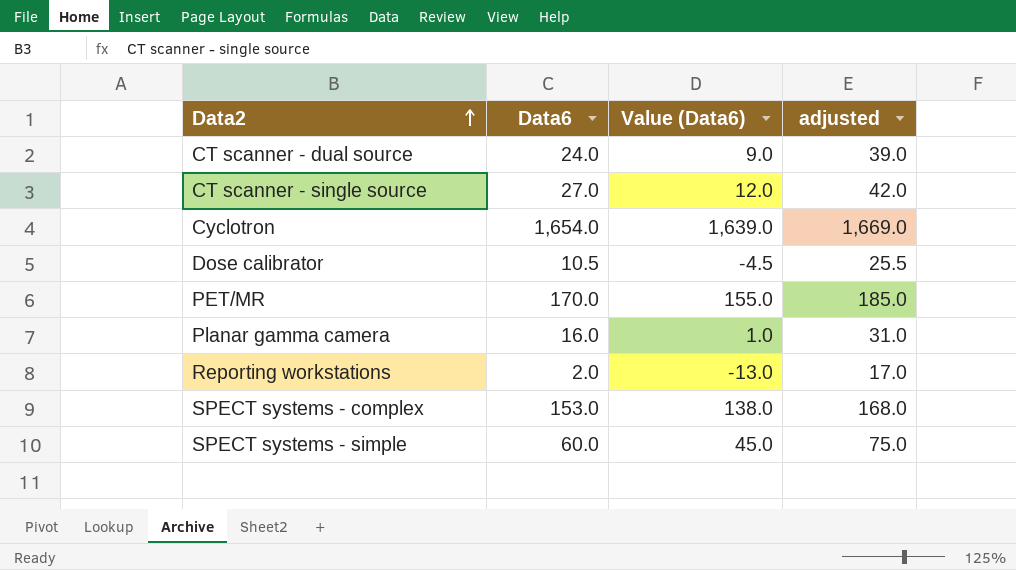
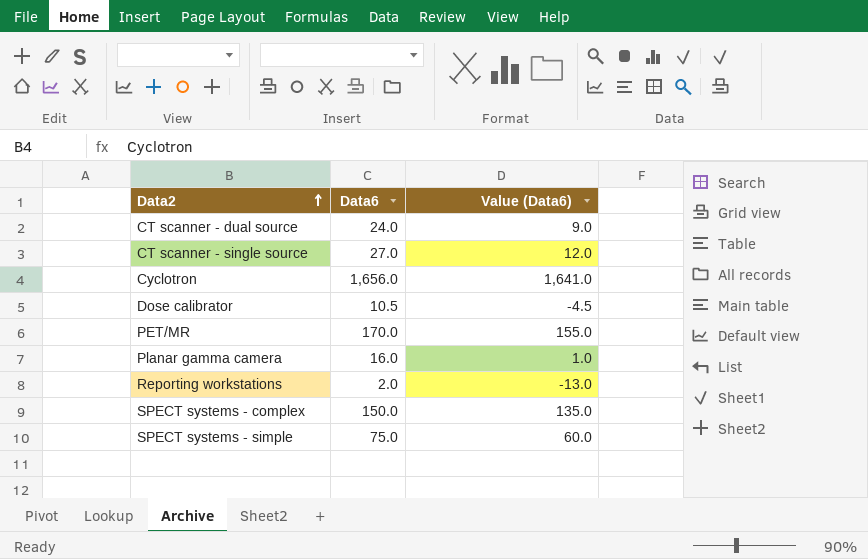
column adjusted | formula: [Data6] + 15 -> none
Cyclotron | Data6: 1,654.0 -> 1,656.0
Cyclotron | Value (Data6): 1,639.0 -> 1,641.0
SPECT systems - complex | Data6: 153.0 -> 150.0
SPECT systems - complex | Value (Data6): 138.0 -> 135.0
SPECT systems - simple | Data6: 60.0 -> 75.0
SPECT systems - simple | Value (Data6): 45.0 -> 60.0

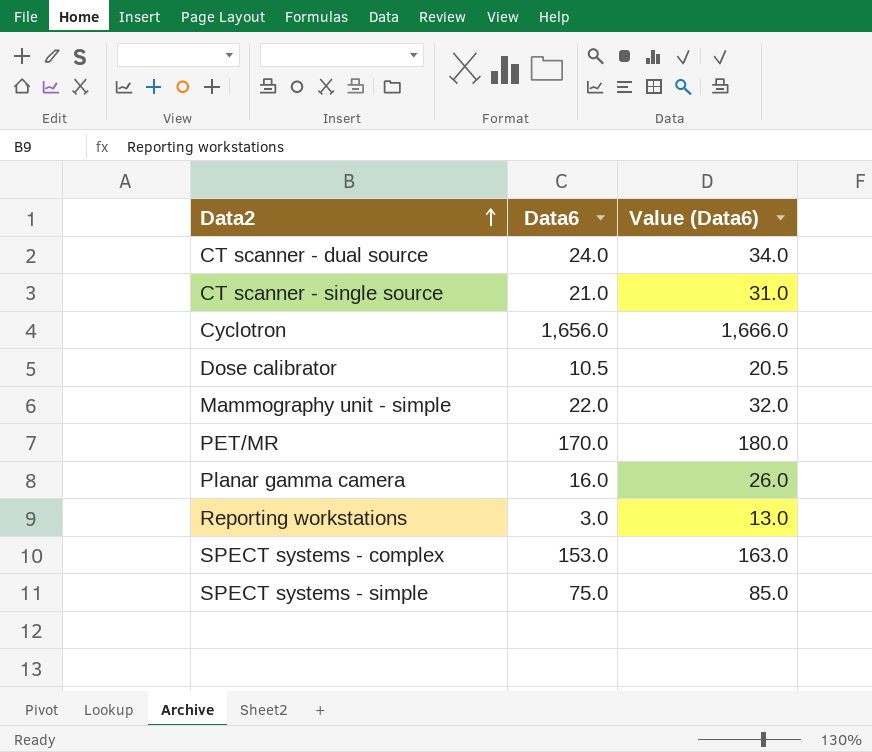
column Value (Data6) | formula: [Data6] - 15 -> [Data6] + 10
CT scanner - single source | Data6: 27.0 -> 21.0
row Mammography unit - simple: none -> 22.0 | 32.0
Reporting workstations | Data6: 2.0 -> 3.0
SPECT systems - complex | Data6: 150.0 -> 153.0

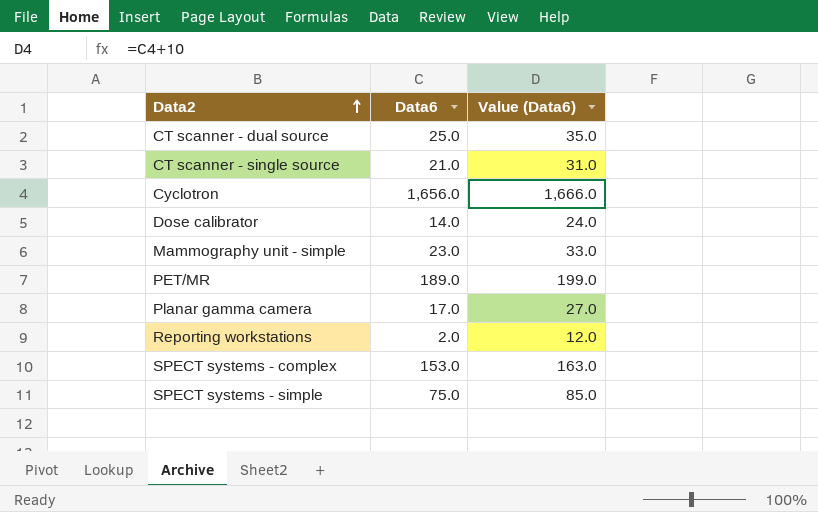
CT scanner - dual source | Data6: 24.0 -> 25.0
CT scanner - dual source | Value (Data6): 34.0 -> 35.0
Dose calibrator | Data6: 10.5 -> 14.0
Dose calibrator | Value (Data6): 20.5 -> 24.0
Mammography unit - simple | Data6: 22.0 -> 23.0
Mammography unit - simple | Value (Data6): 32.0 -> 33.0
PET/MR | Data6: 170.0 -> 189.0
PET/MR | Value (Data6): 180.0 -> 199.0
Planar gamma camera | Data6: 16.0 -> 17.0
Planar gamma camera | Value (Data6): 26.0 -> 27.0
Reporting workstations | Data6: 3.0 -> 2.0
Reporting workstations | Value (Data6): 13.0 -> 12.0

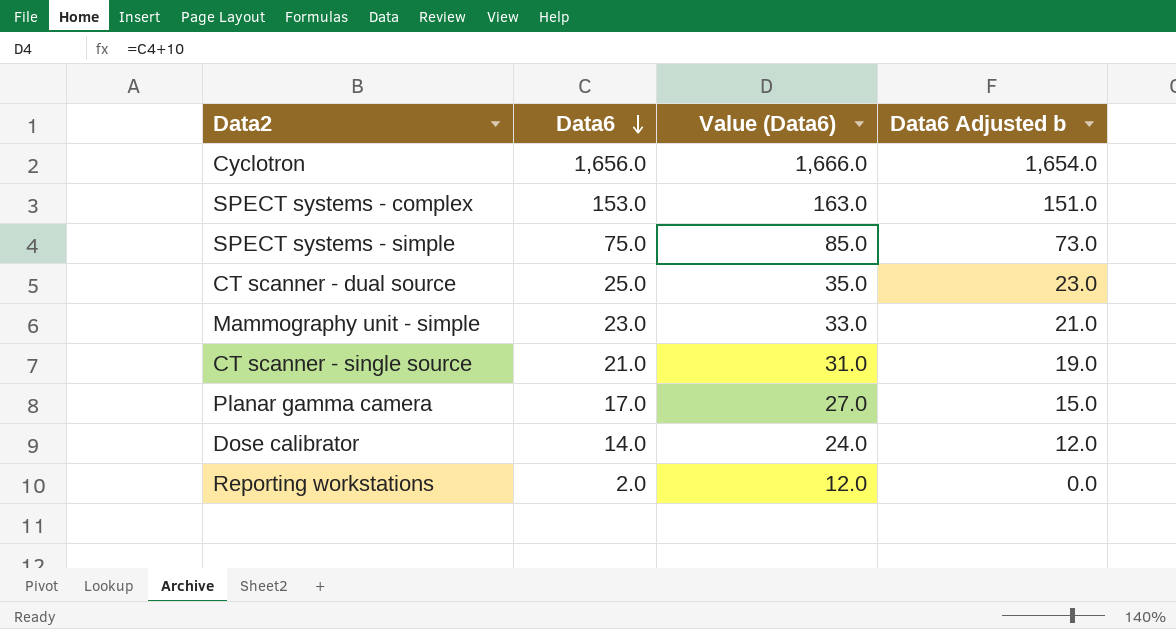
row order: Data2 ascending -> Data6 descending
column Data6 Adjusted b | formula: none -> [Data6] - 2
row PET/MR: 189.0 | 199.0 -> none

